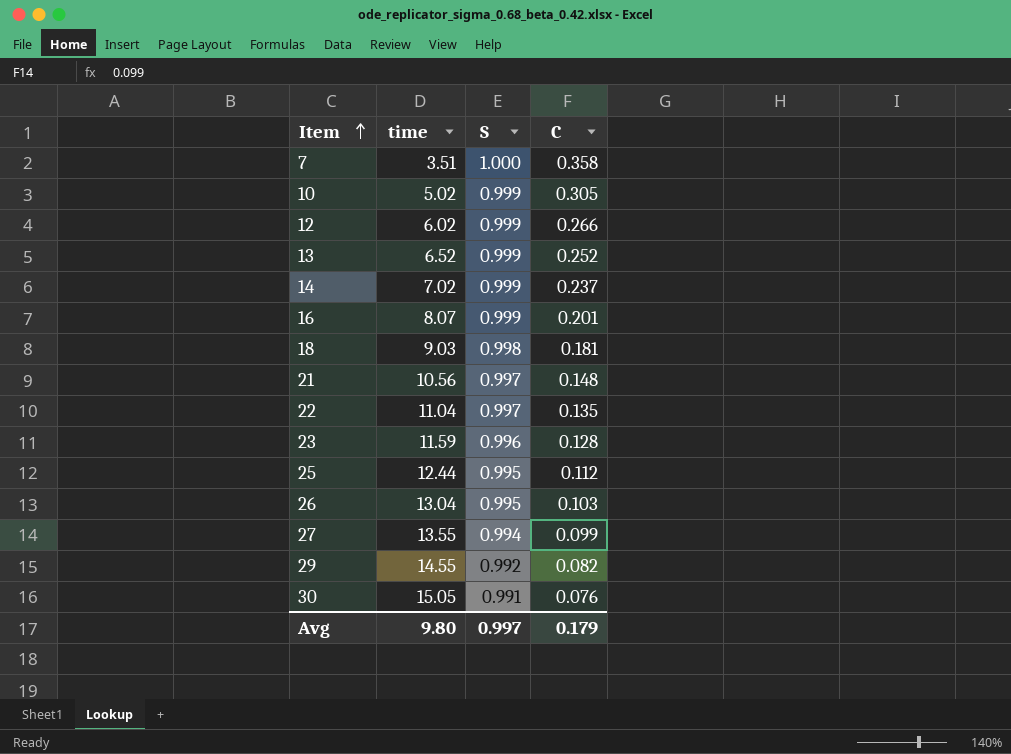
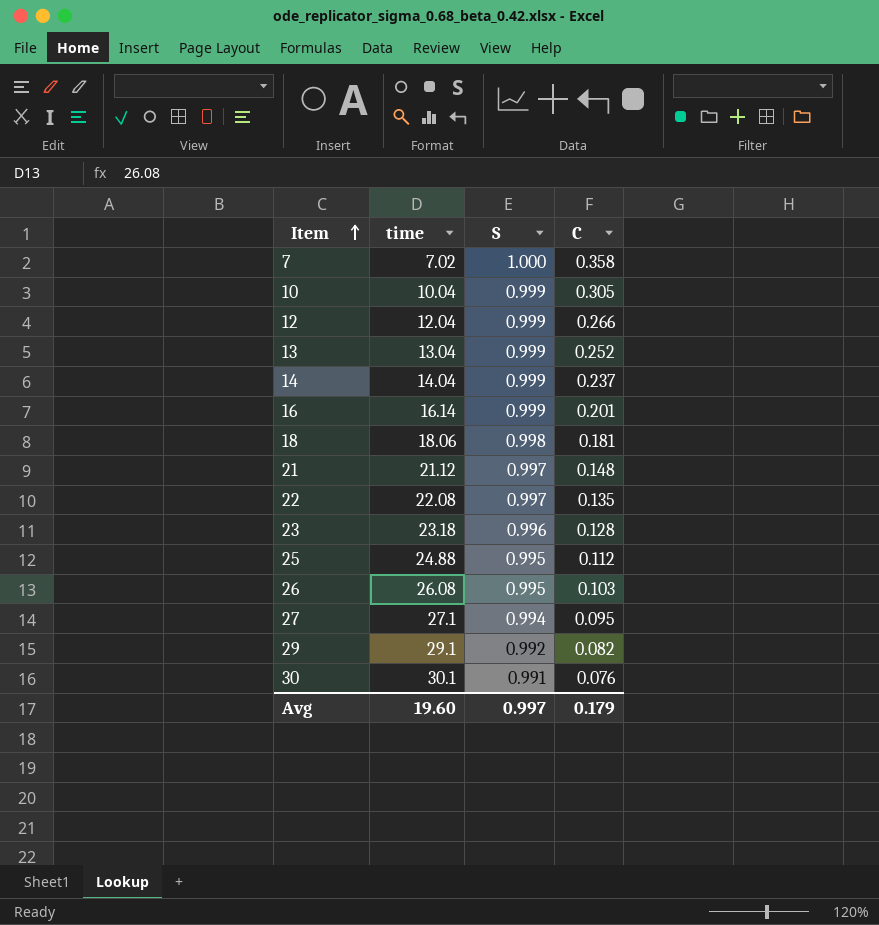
7 | time: 3.51 -> 7.02
10 | time: 5.02 -> 10.04
12 | time: 6.02 -> 12.04
13 | time: 6.52 -> 13.04
14 | time: 7.02 -> 14.04
16 | time: 8.07 -> 16.14
18 | time: 9.03 -> 18.06
21 | time: 10.56 -> 21.12
22 | time: 11.04 -> 22.08
23 | time: 11.59 -> 23.18
25 | time: 12.44 -> 24.88
26 | time: 13.04 -> 26.08
27 | time: 13.55 -> 27.1
27 | C: 0.099 -> 0.095
29 | time: 14.55 -> 29.1
30 | time: 15.05 -> 30.1
Avg | time: 9.80 -> 19.60

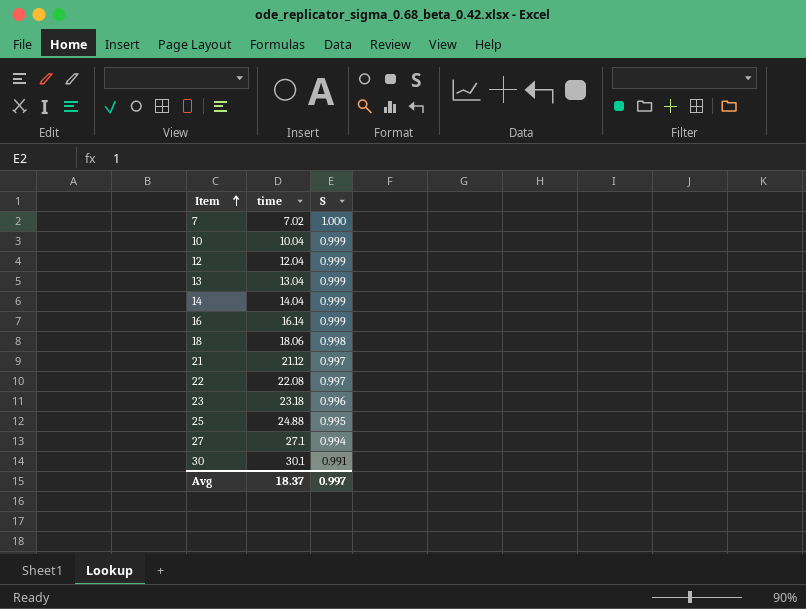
column C | position: 4 -> none
row 26: 26.08 | 0.995 | 0.103 -> none
row 29: 29.1 | 0.992 | 0.082 -> none
Avg | time: 19.60 -> 18.37

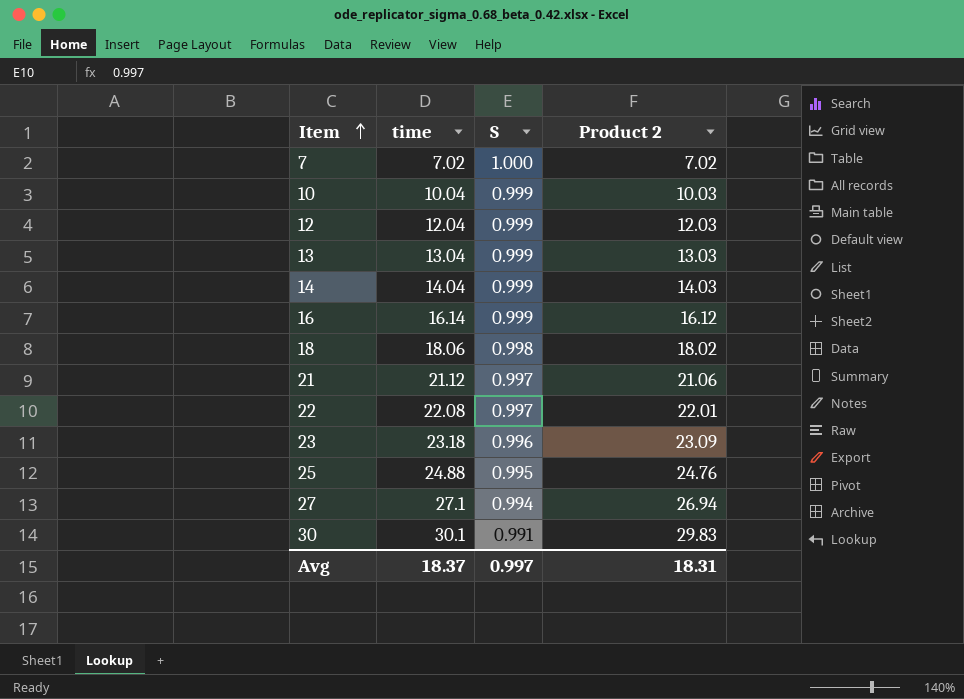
column Product 2 | formula: none -> [time] * [S]

